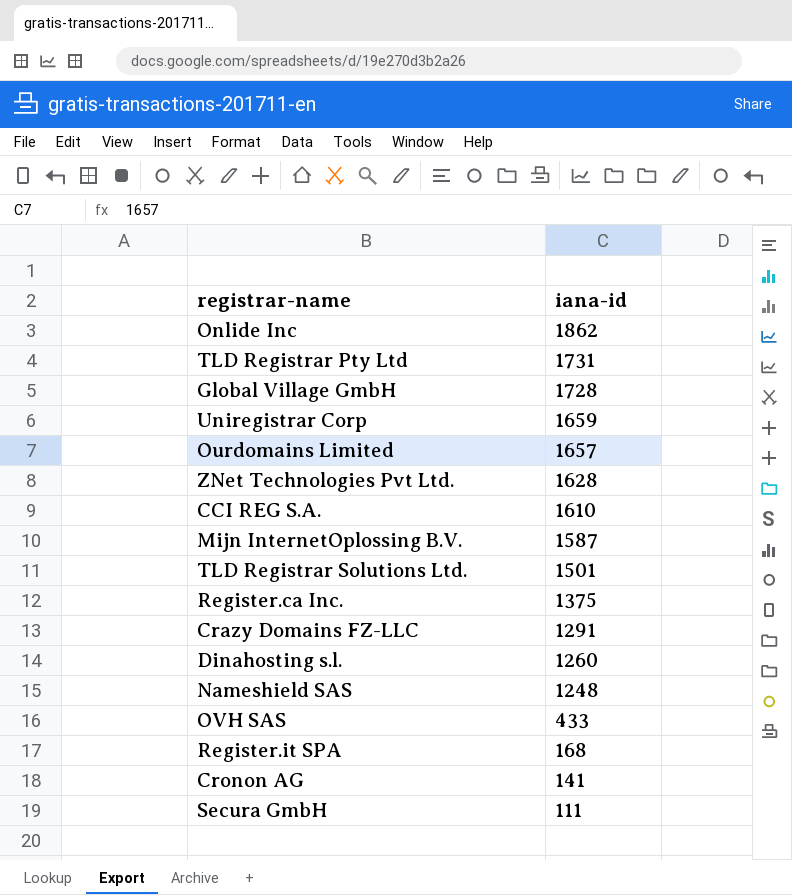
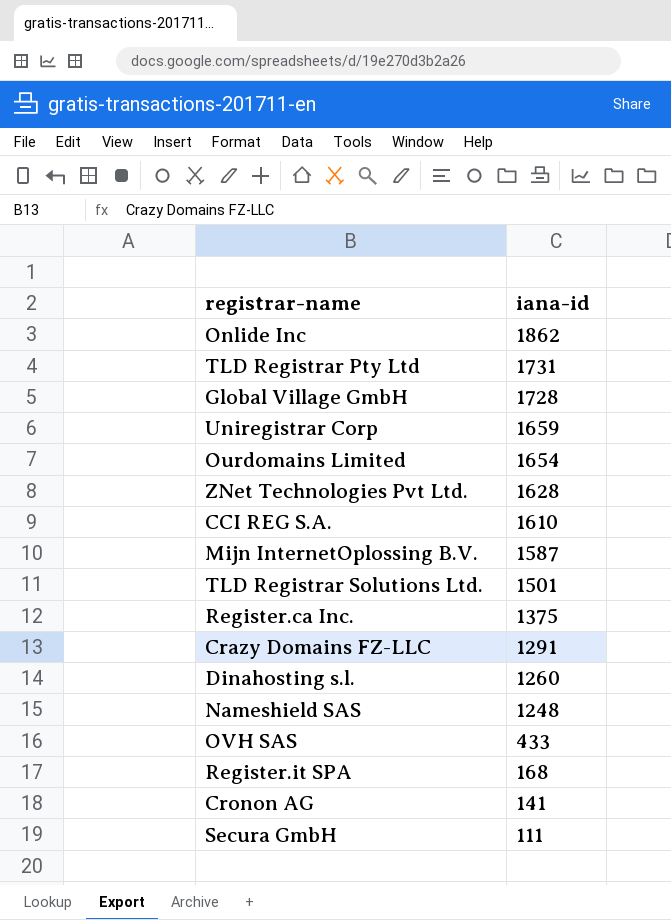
Ourdomains Limited | iana-id: 1657 -> 1654

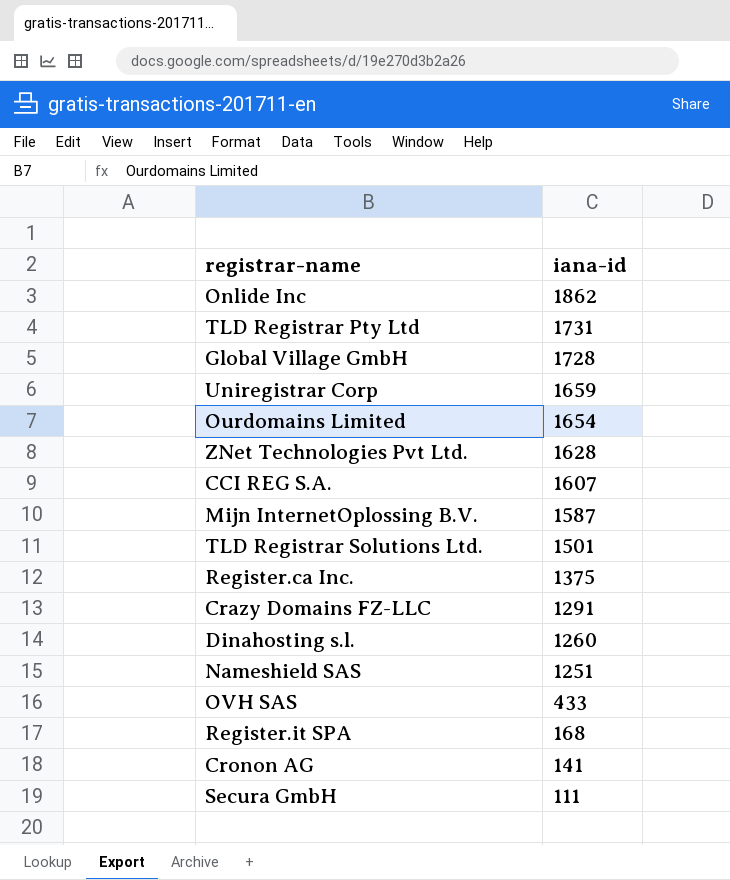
CCI REG S.A. | iana-id: 1610 -> 1607
Nameshield SAS | iana-id: 1248 -> 1251

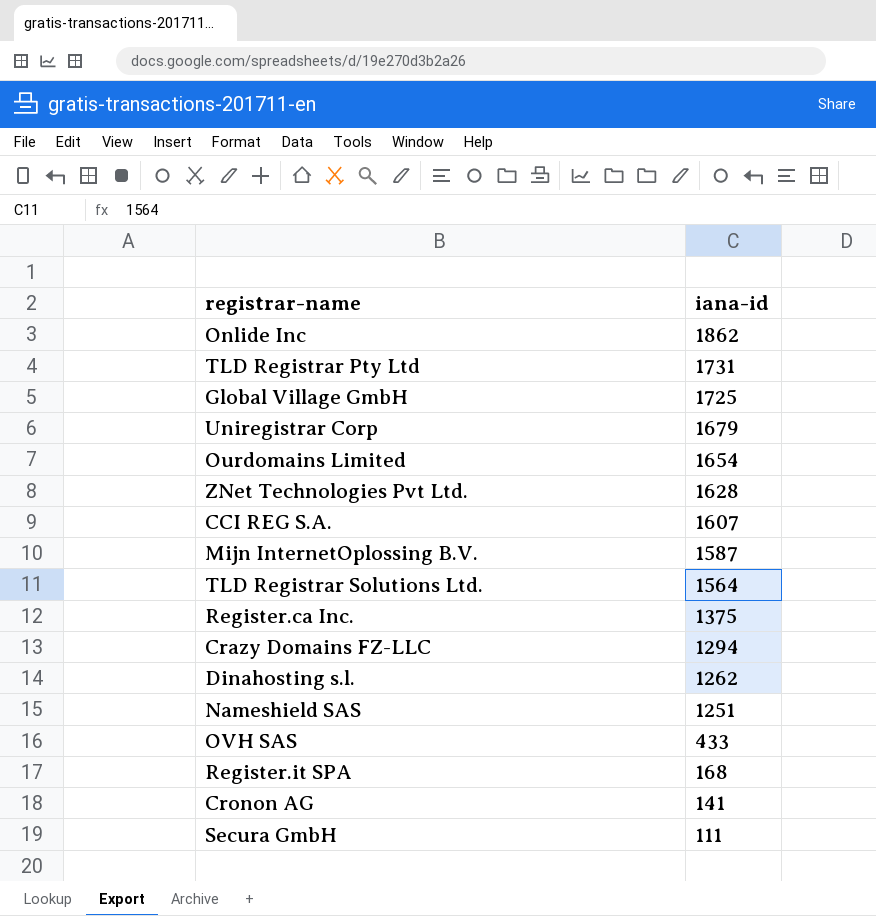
Global Village GmbH | iana-id: 1728 -> 1725
Uniregistrar Corp | iana-id: 1659 -> 1679
TLD Registrar Solutions Ltd. | iana-id: 1501 -> 1564
Crazy Domains FZ-LLC | iana-id: 1291 -> 1294
Dinahosting s.l. | iana-id: 1260 -> 1262

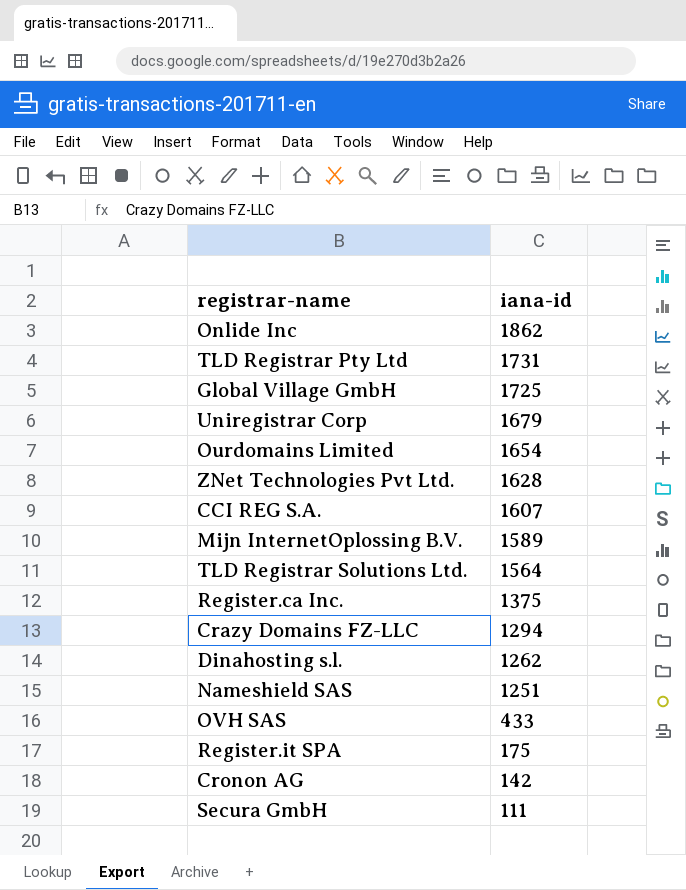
Mijn InternetOplossing B.V. | iana-id: 1587 -> 1589
Register.it SPA | iana-id: 168 -> 175
Cronon AG | iana-id: 141 -> 142

